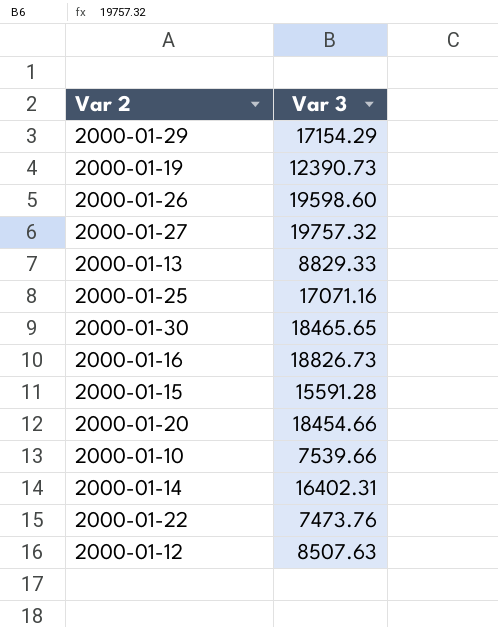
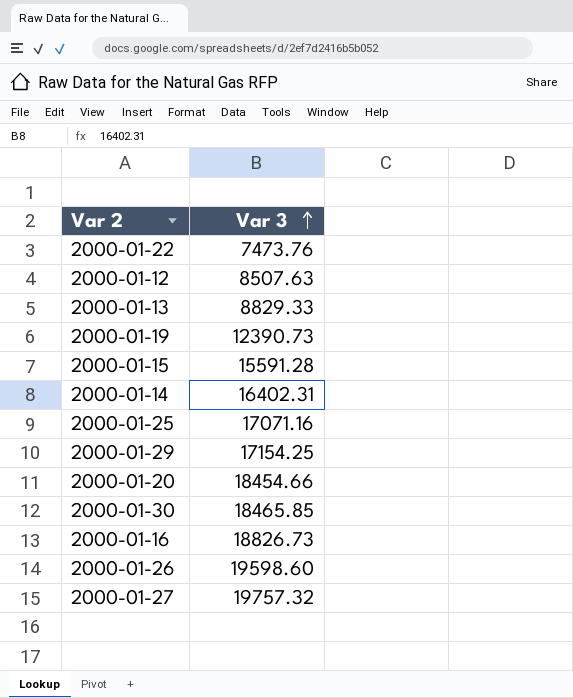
row order: none -> Var 3 ascending
row 2000-01-10: 7539.66 -> none
2000-01-29 | Var 3: 17154.29 -> 17154.25
2000-01-30 | Var 3: 18465.65 -> 18465.85

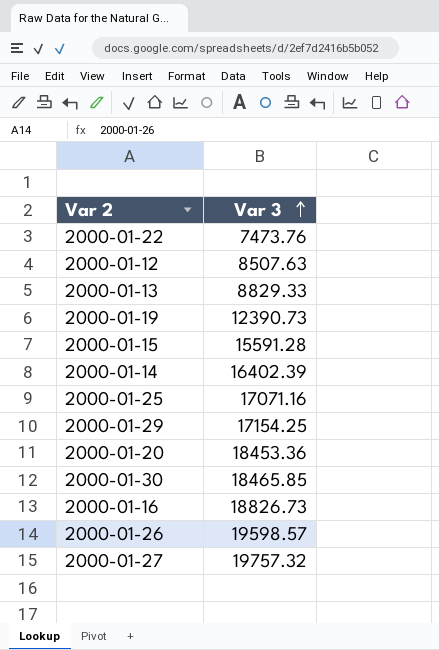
2000-01-14 | Var 3: 16402.31 -> 16402.39
2000-01-20 | Var 3: 18454.66 -> 18453.36
2000-01-26 | Var 3: 19598.60 -> 19598.57

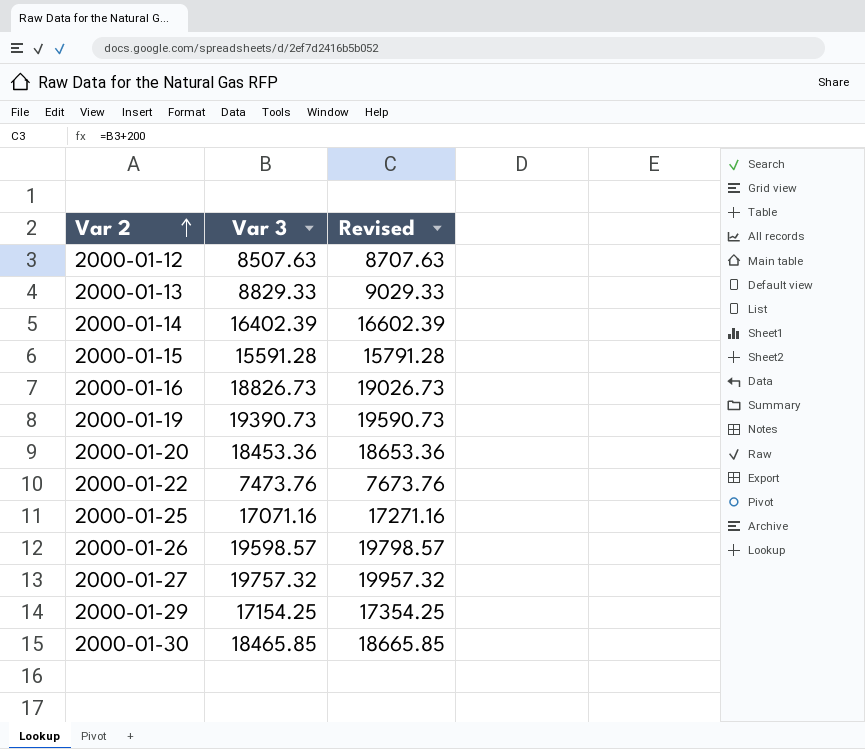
row order: Var 3 ascending -> Var 2 ascending
column Revised | formula: none -> [Var 3] + 200
2000-01-19 | Var 3: 12390.73 -> 19390.73

